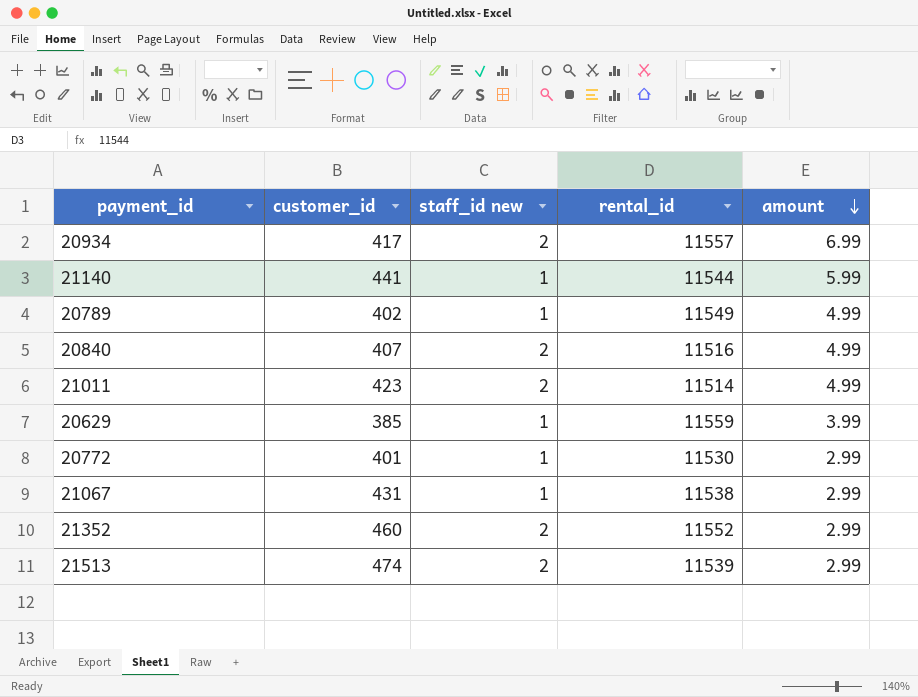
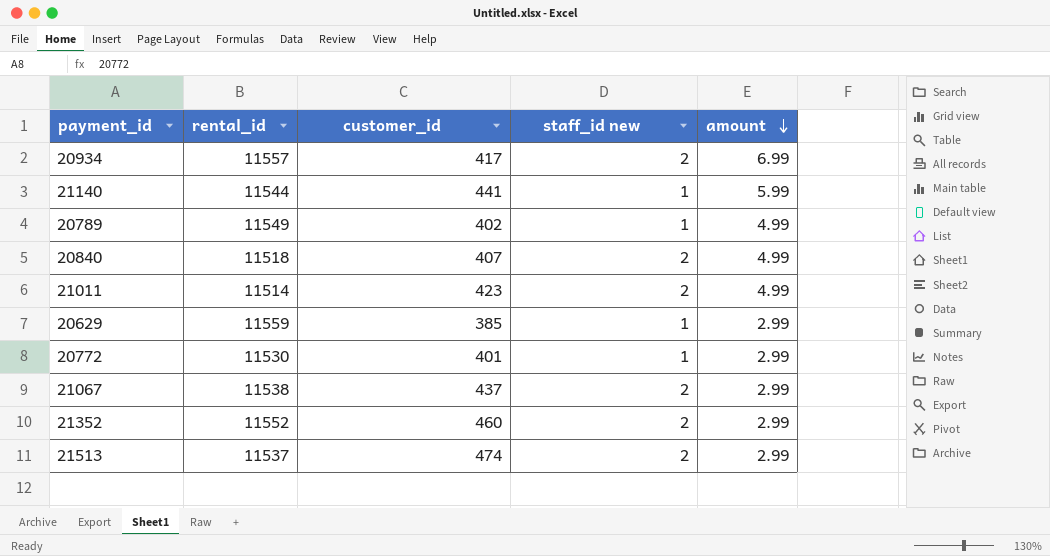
column rental_id | position: 4 -> 2
20840 | rental_id: 11516 -> 11518
20629 | amount: 3.99 -> 2.99
21067 | customer_id: 431 -> 437
21067 | staff_id new: 1 -> 2
21513 | rental_id: 11539 -> 11537

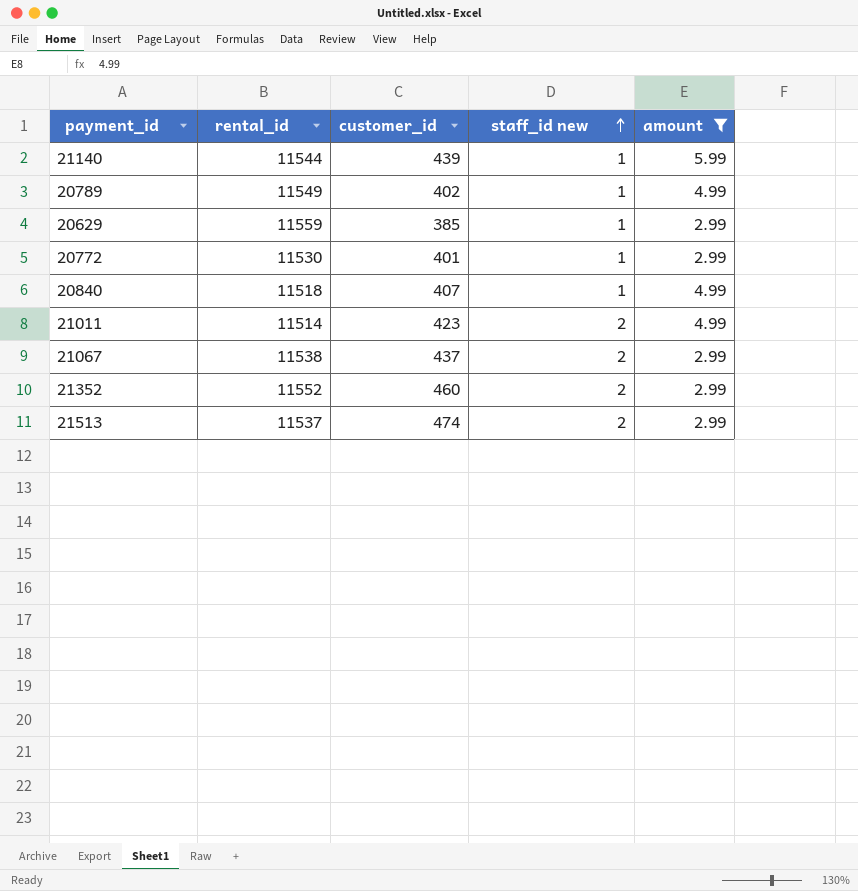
filter: none -> amount != 6.99
row order: amount descending -> staff_id new ascending
21140 | customer_id: 441 -> 439
20840 | staff_id new: 2 -> 1

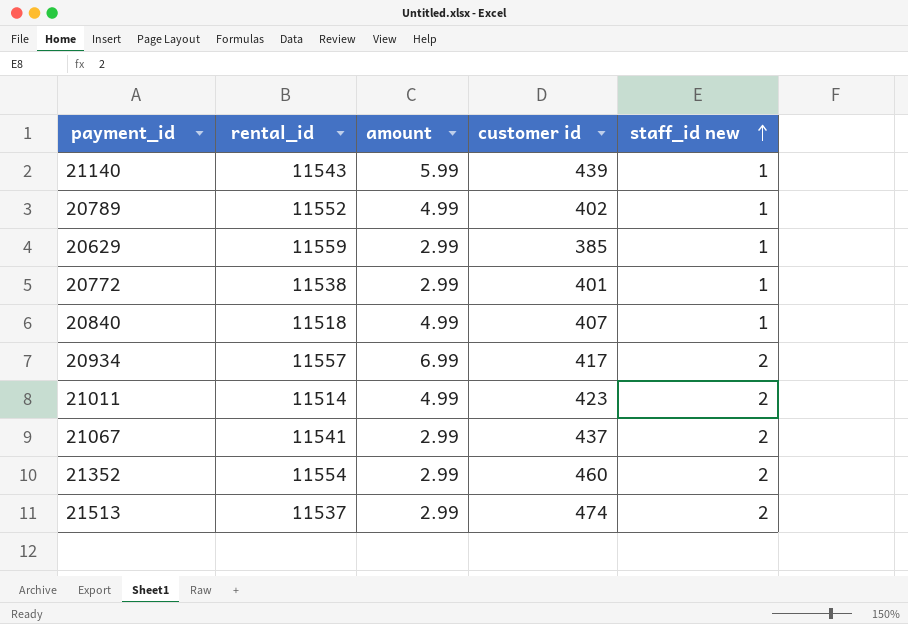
filter: amount != 6.99 -> none
column amount | position: 5 -> 3
column name: customer_id -> customer id
21140 | rental_id: 11544 -> 11543
20789 | rental_id: 11549 -> 11552
20772 | rental_id: 11530 -> 11538
21067 | rental_id: 11538 -> 11541
21352 | rental_id: 11552 -> 11554

